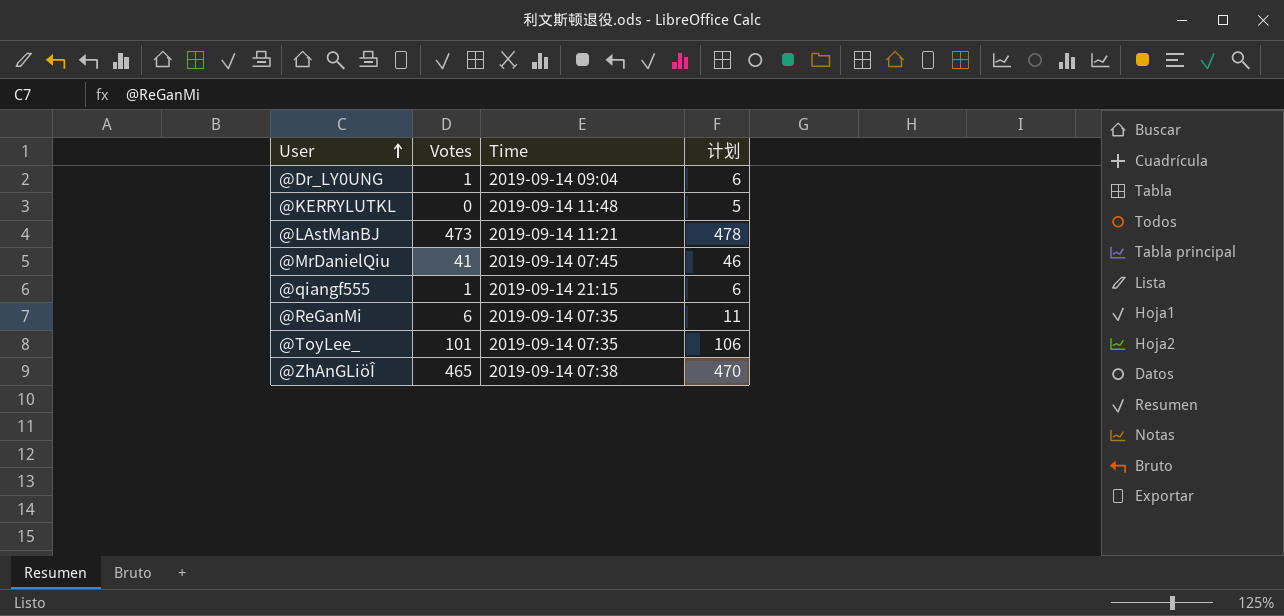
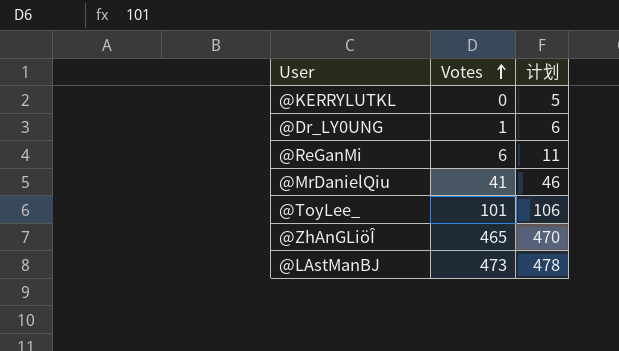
row order: User ascending -> Votes ascending
column Time | position: 3 -> none
row @qiangf555: 1 | 2019-09-14 21:15 | 6 -> none

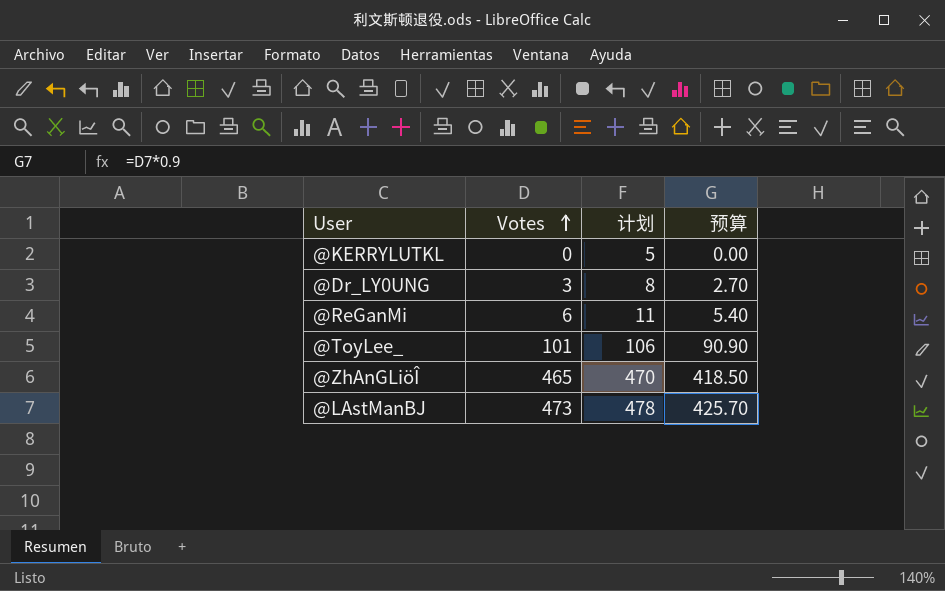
column 预算 | formula: none -> [Votes] * 0.9
row @MrDanielQiu: 41 | 46 -> none
@Dr_LY0UNG | Votes: 1 -> 3
@Dr_LY0UNG | 计划: 6 -> 8

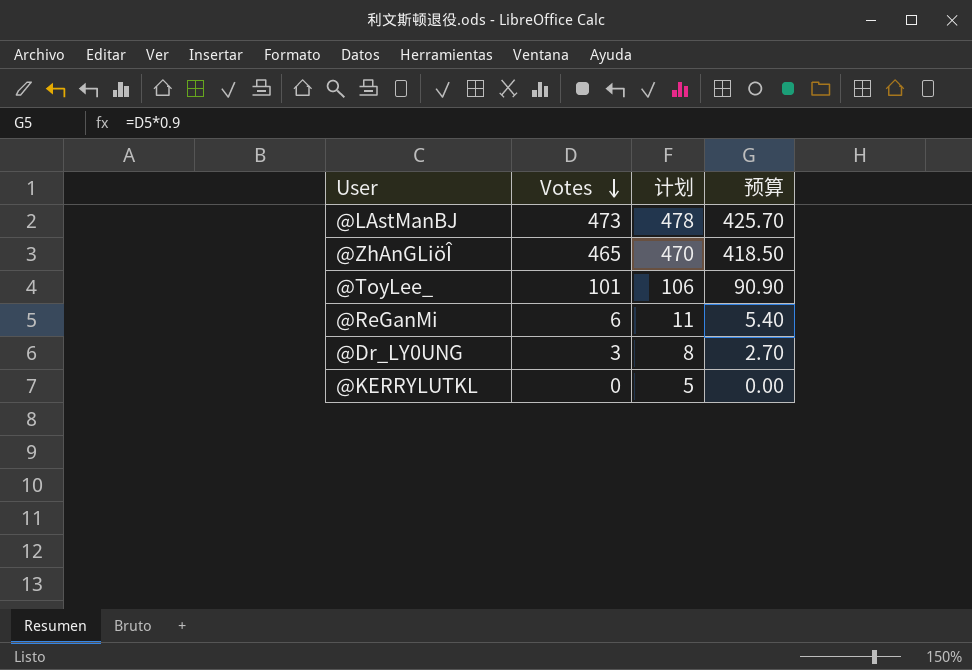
row order: Votes ascending -> Votes descending

